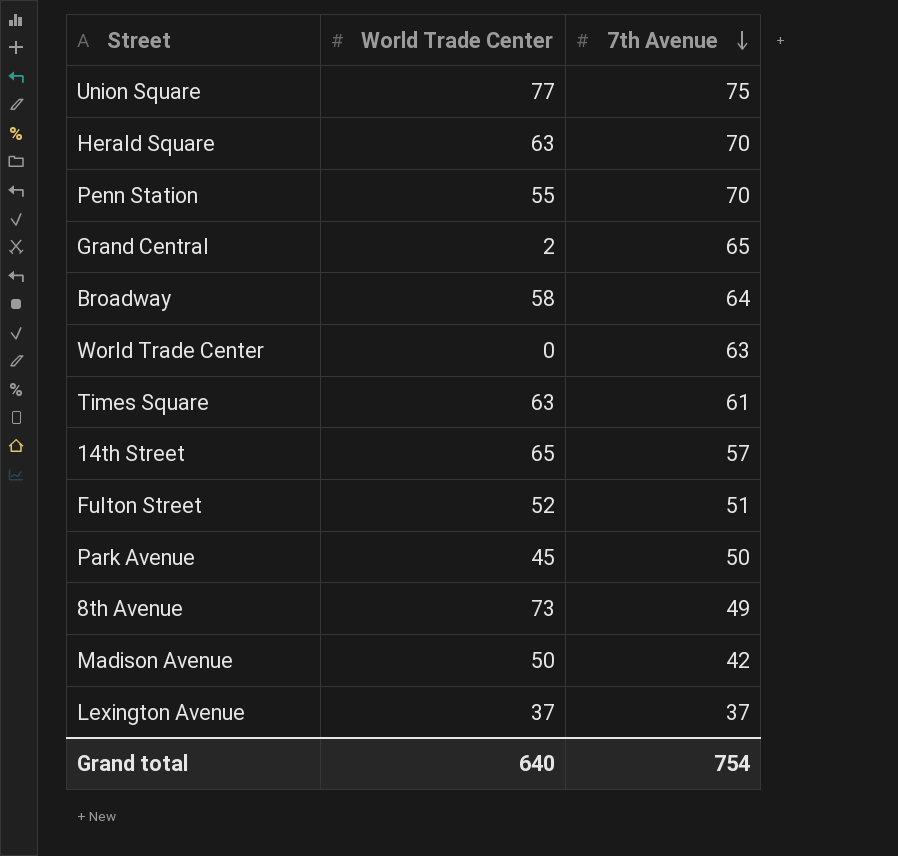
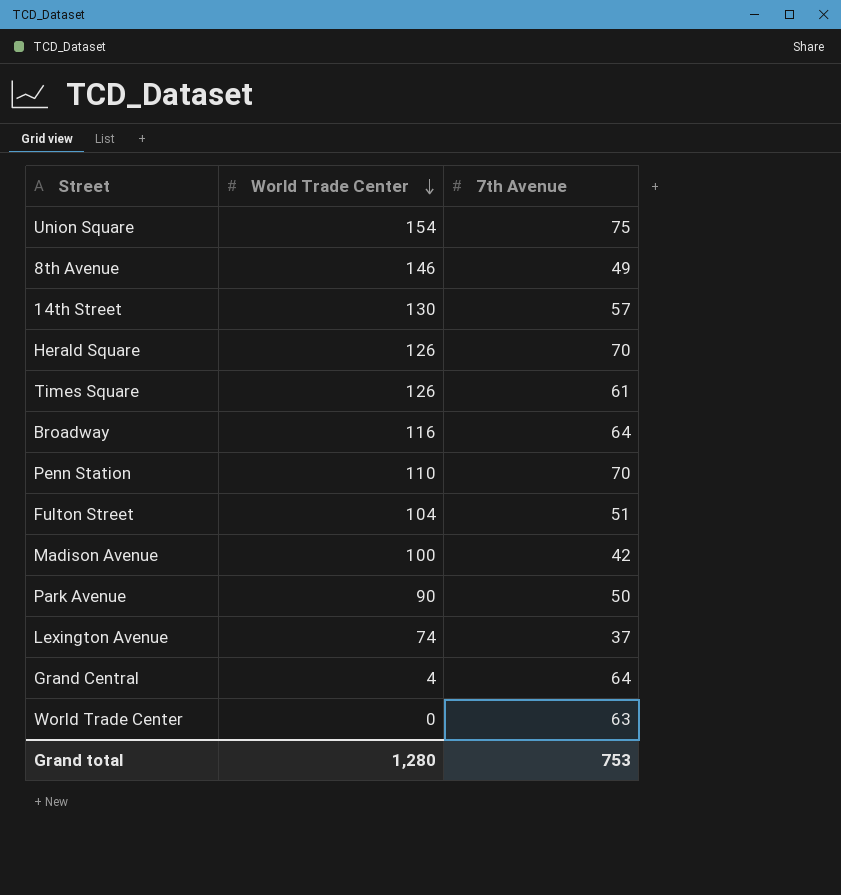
row order: 7th Avenue descending -> World Trade Center descending
Union Square | World Trade Center: 77 -> 154
8th Avenue | World Trade Center: 73 -> 146
14th Street | World Trade Center: 65 -> 130
Herald Square | World Trade Center: 63 -> 126
Times Square | World Trade Center: 63 -> 126
Broadway | World Trade Center: 58 -> 116
Penn Station | World Trade Center: 55 -> 110
Fulton Street | World Trade Center: 52 -> 104
Madison Avenue | World Trade Center: 50 -> 100
Park Avenue | World Trade Center: 45 -> 90
Lexington Avenue | World Trade Center: 37 -> 74
Grand Central | World Trade Center: 2 -> 4
Grand Central | 7th Avenue: 65 -> 64
Grand total | World Trade Center: 640 -> 1,280
Grand total | 7th Avenue: 754 -> 753

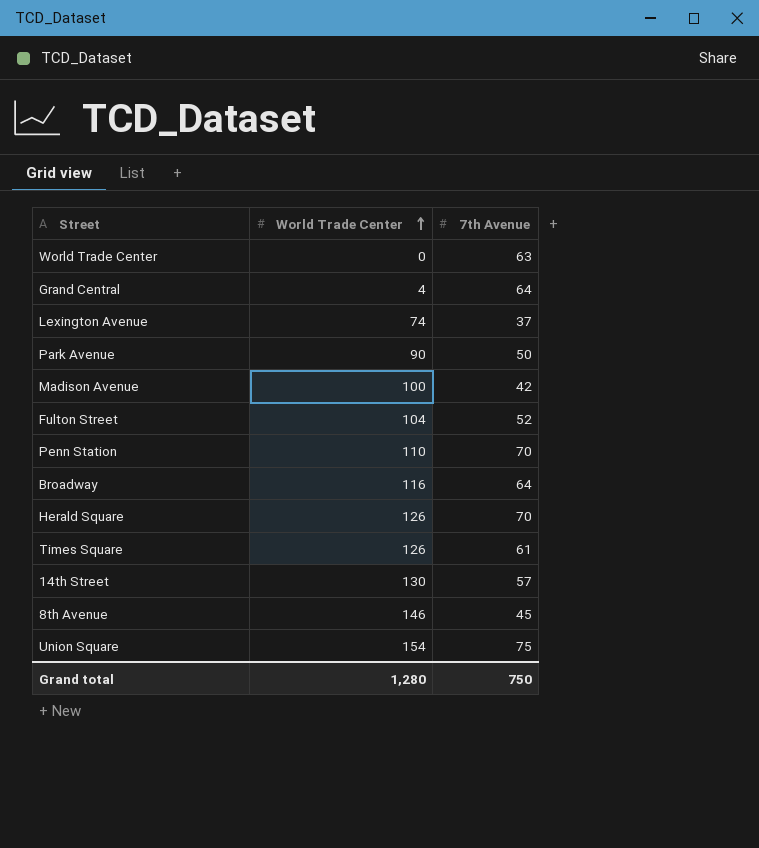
row order: World Trade Center descending -> World Trade Center ascending
Fulton Street | 7th Avenue: 51 -> 52
8th Avenue | 7th Avenue: 49 -> 45
Grand total | 7th Avenue: 753 -> 750

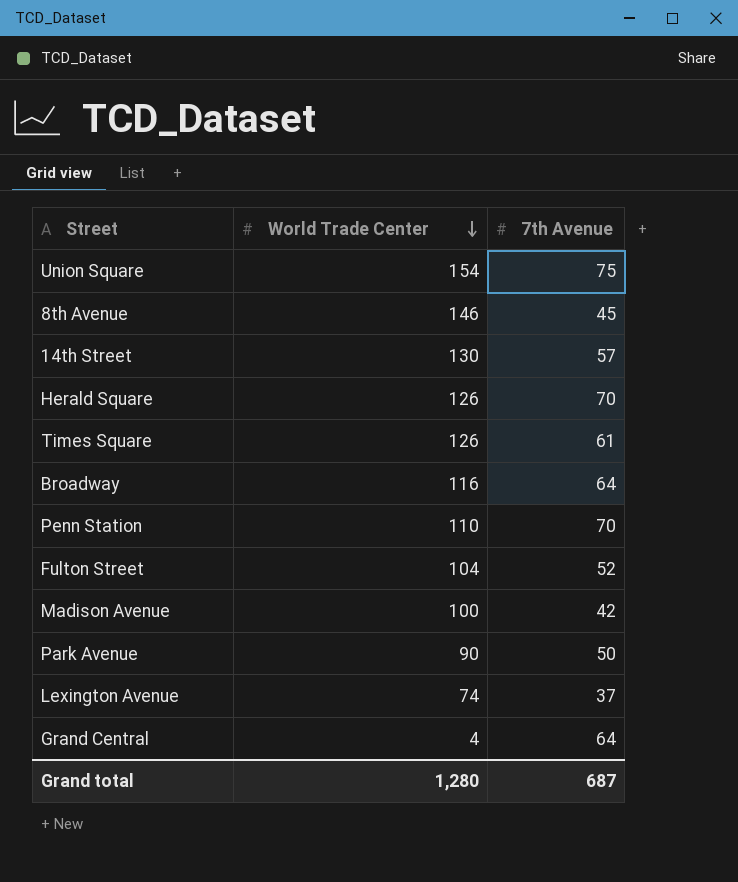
row order: World Trade Center ascending -> World Trade Center descending
row World Trade Center: 0 | 63 -> none
Grand total | 7th Avenue: 750 -> 687

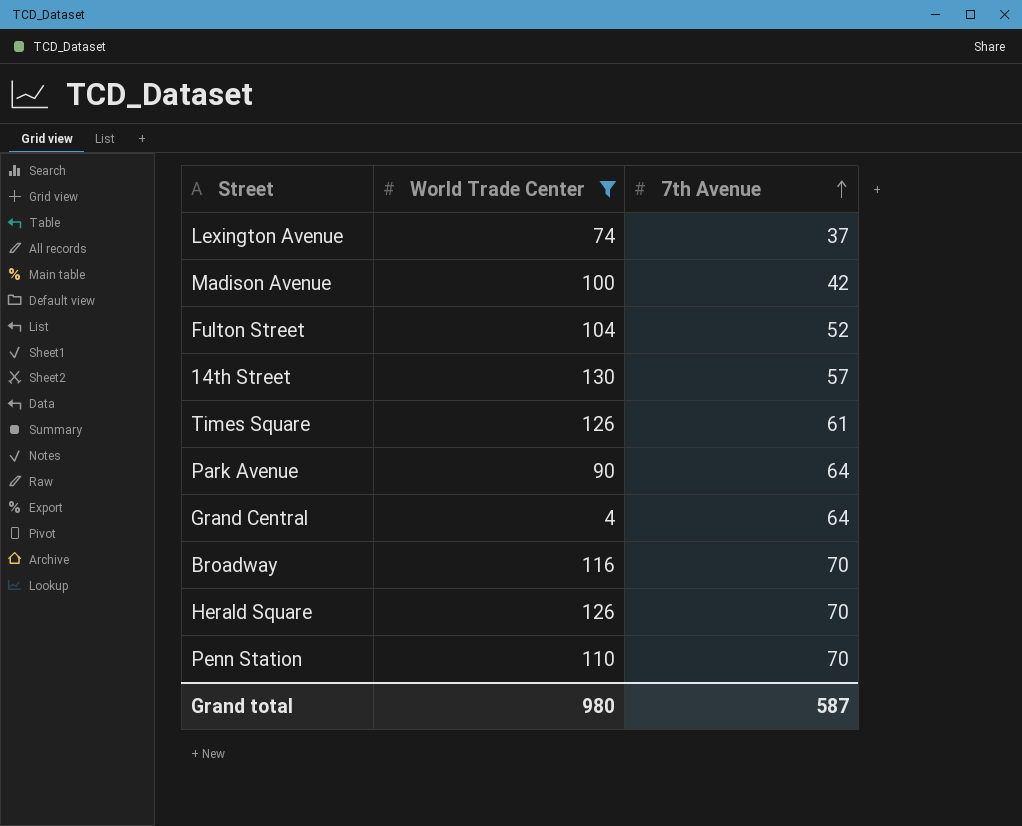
filter: none -> World Trade Center <= 130
row order: World Trade Center descending -> 7th Avenue ascending
Park Avenue | 7th Avenue: 50 -> 64
Broadway | 7th Avenue: 64 -> 70
Grand total | World Trade Center: 1,280 -> 980
Grand total | 7th Avenue: 687 -> 587

